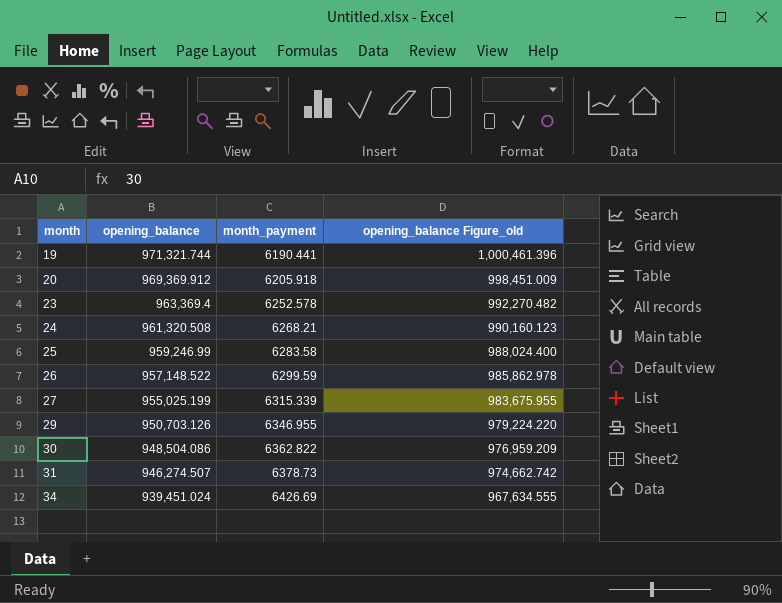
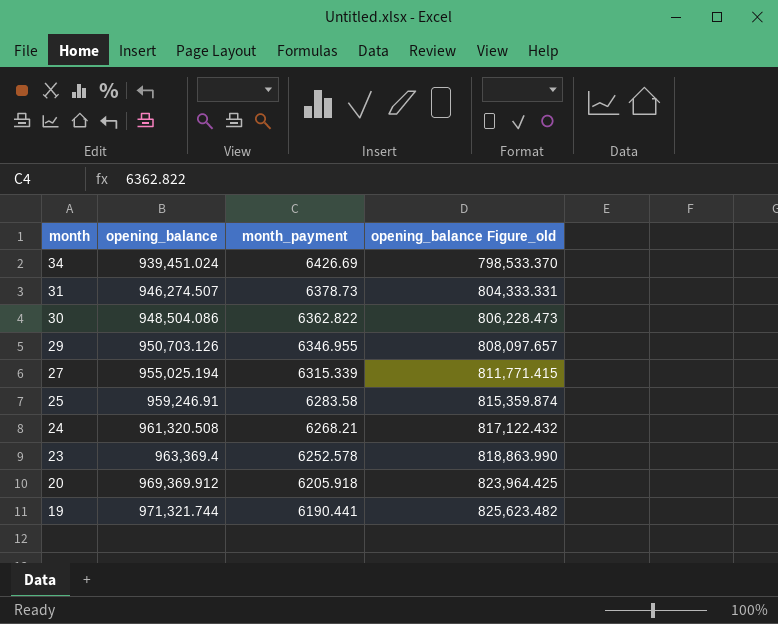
row order: month ascending -> month descending
column opening_balance Figure_old | formula: [opening_balance] * 1.03 -> [opening_balance] * 0.85
row 26: 957,148.522 | 6299.59 | 985,862.978 -> none
27 | opening_balance: 955,025.199 -> 955,025.194
25 | opening_balance: 959,246.99 -> 959,246.91

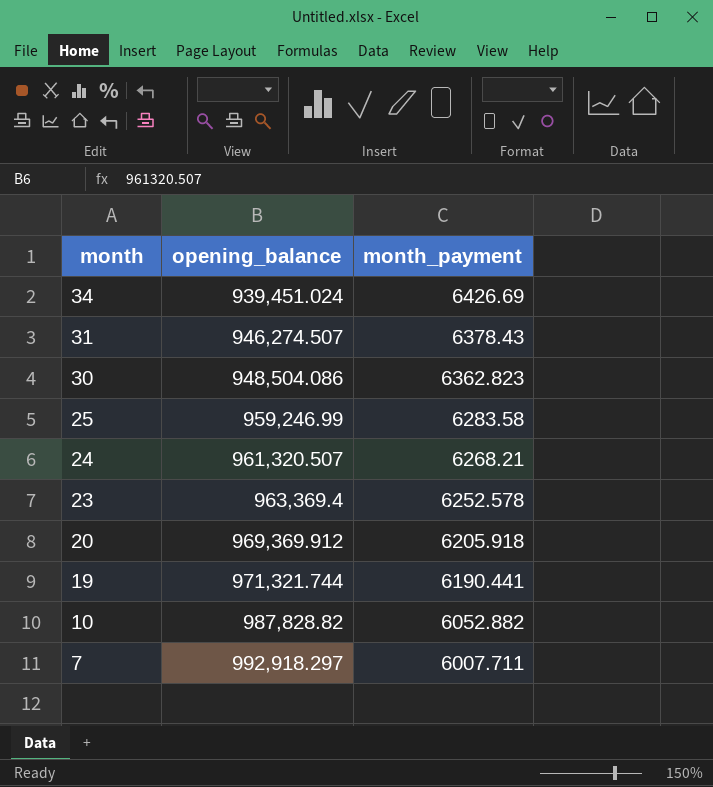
column opening_balance Figure_old | formula: [opening_balance] * 0.85 -> none
row 29: 950,703.126 | 6346.955 | 808,097.657 -> none
row 27: 955,025.194 | 6315.339 | 811,771.415 -> none
31 | month_payment: 6378.73 -> 6378.43
30 | month_payment: 6362.822 -> 6362.823
25 | opening_balance: 959,246.91 -> 959,246.99
24 | opening_balance: 961,320.508 -> 961,320.507
row 10: none -> 987,828.82 | 6052.882
row 7: none -> 992,918.297 | 6007.711

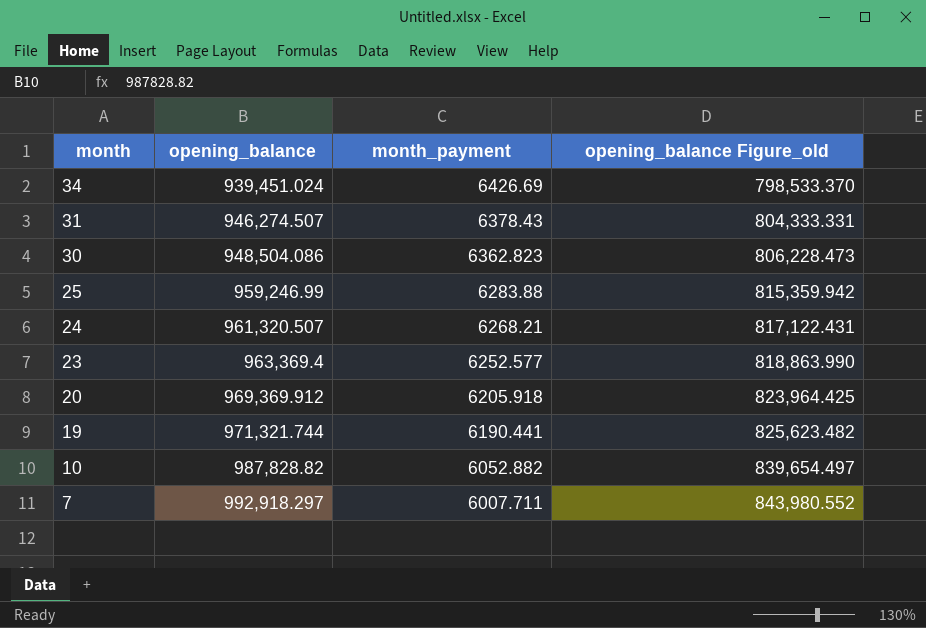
column opening_balance Figure_old | formula: none -> [opening_balance] * 0.85
25 | month_payment: 6283.58 -> 6283.88
23 | month_payment: 6252.578 -> 6252.577

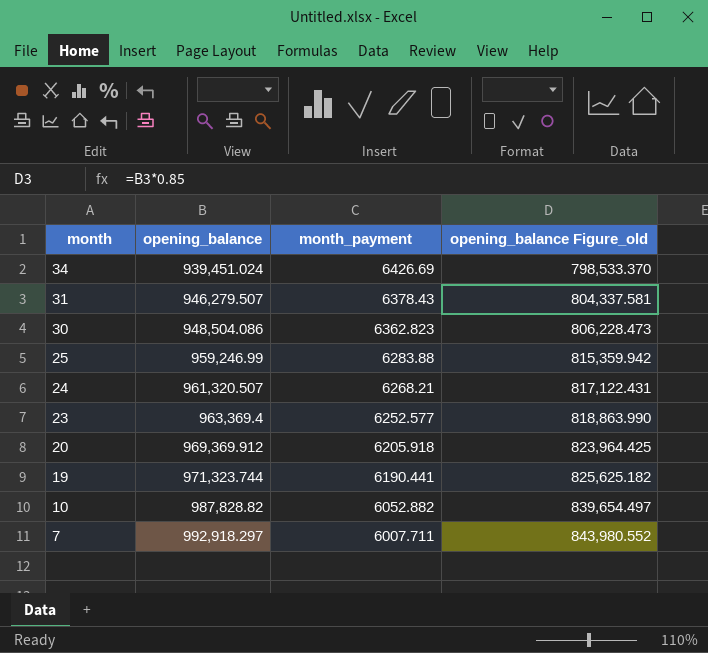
31 | opening_balance: 946,274.507 -> 946,279.507
31 | opening_balance Figure_old: 804,333.331 -> 804,337.581
19 | opening_balance: 971,321.744 -> 971,323.744
19 | opening_balance Figure_old: 825,623.482 -> 825,625.182

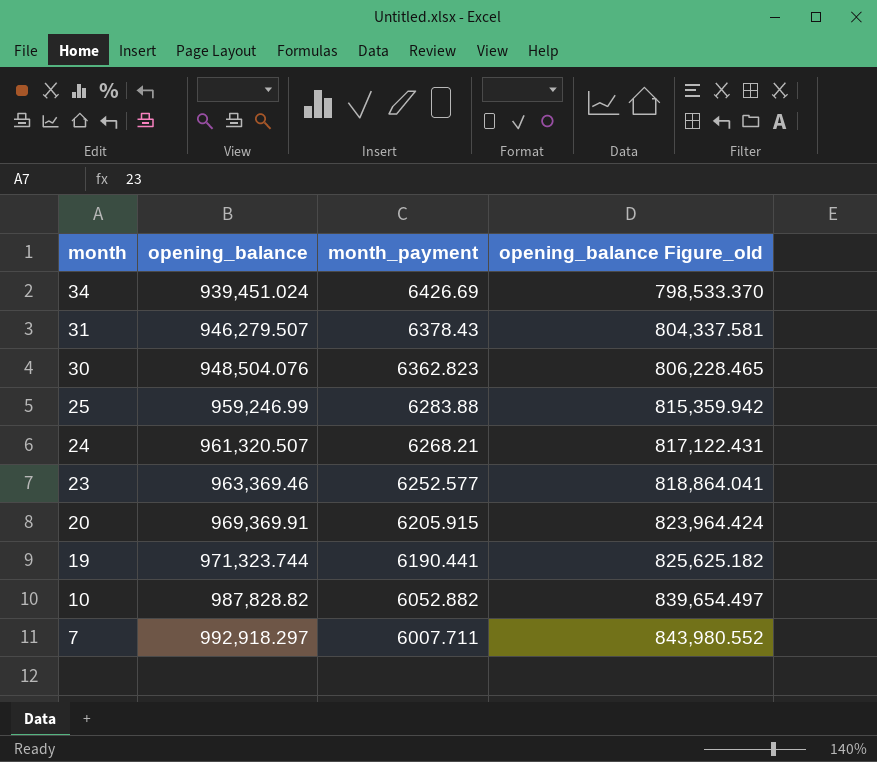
30 | opening_balance: 948,504.086 -> 948,504.076
30 | opening_balance Figure_old: 806,228.473 -> 806,228.465
23 | opening_balance: 963,369.4 -> 963,369.46
23 | opening_balance Figure_old: 818,863.990 -> 818,864.041
20 | opening_balance: 969,369.912 -> 969,369.91
20 | month_payment: 6205.918 -> 6205.915
20 | opening_balance Figure_old: 823,964.425 -> 823,964.424

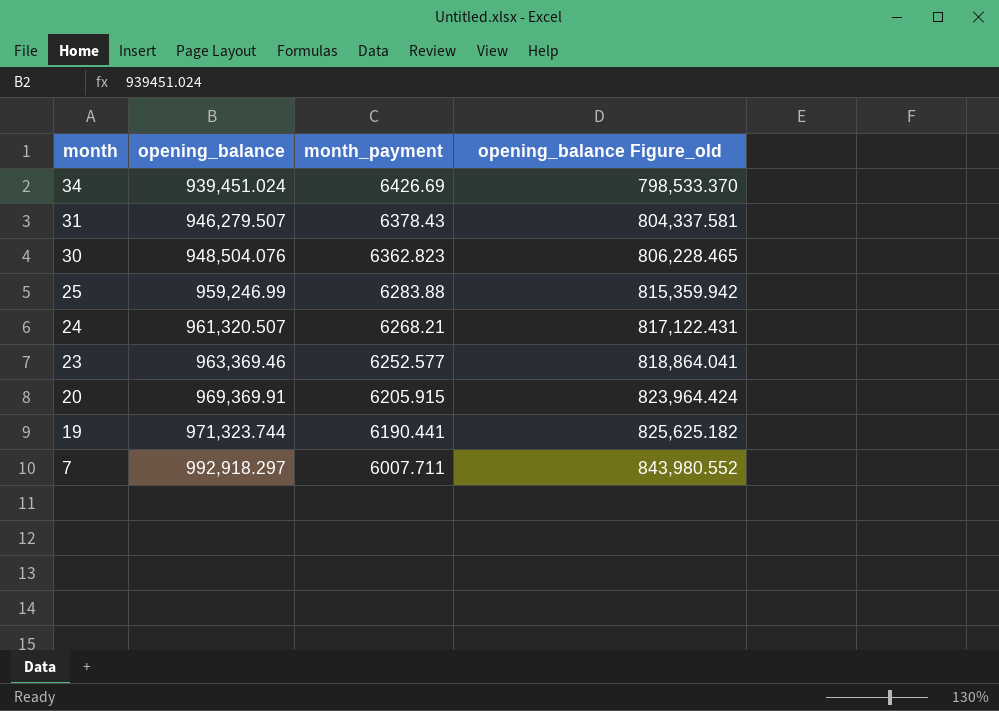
row 10: 987,828.82 | 6052.882 | 839,654.497 -> none

